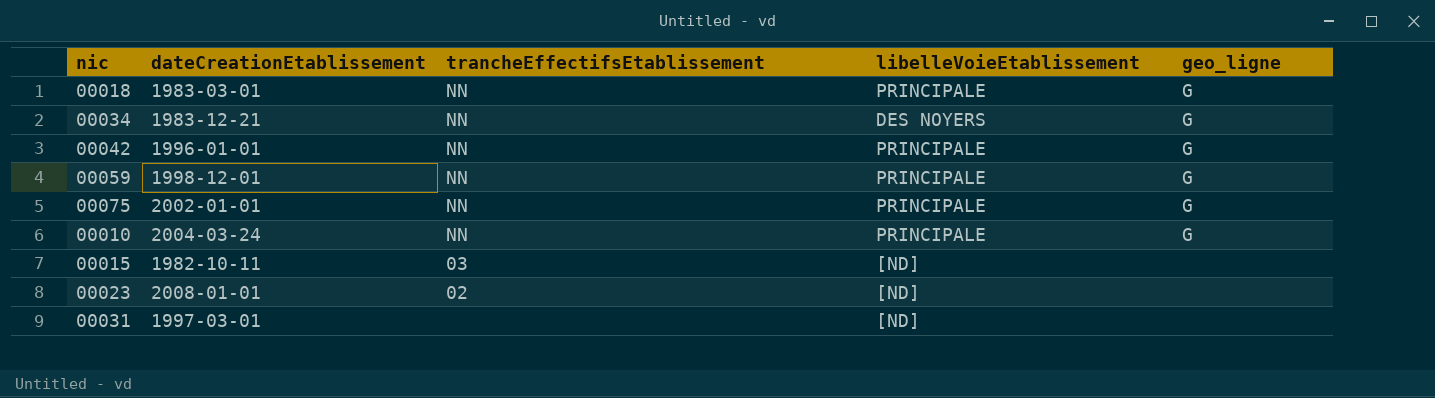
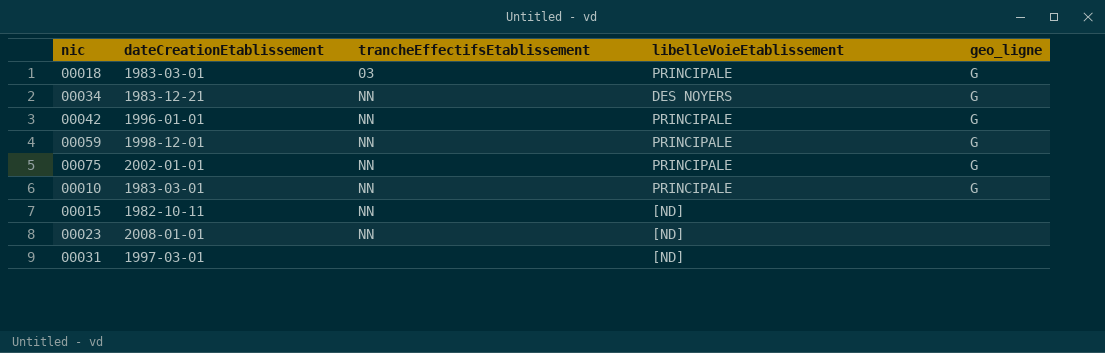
00018 | trancheEffectifsEtablissement: NN -> 03
00010 | dateCreationEtablissement: 2004-03-24 -> 1983-03-01
00015 | trancheEffectifsEtablissement: 03 -> NN
00023 | trancheEffectifsEtablissement: 02 -> NN

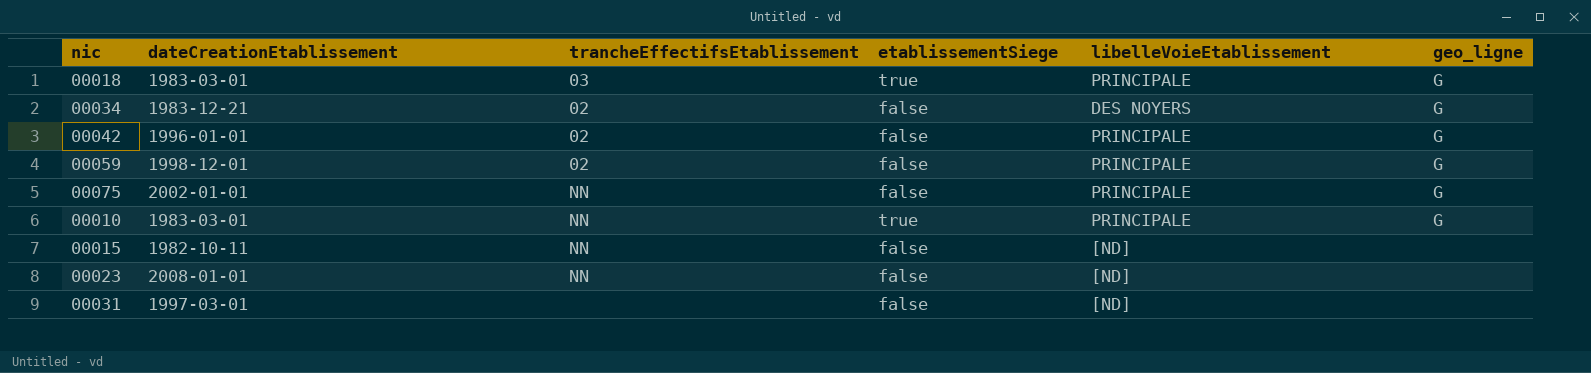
column etablissementSiege | position: none -> 4
00034 | trancheEffectifsEtablissement: NN -> 02
00042 | trancheEffectifsEtablissement: NN -> 02
00059 | trancheEffectifsEtablissement: NN -> 02

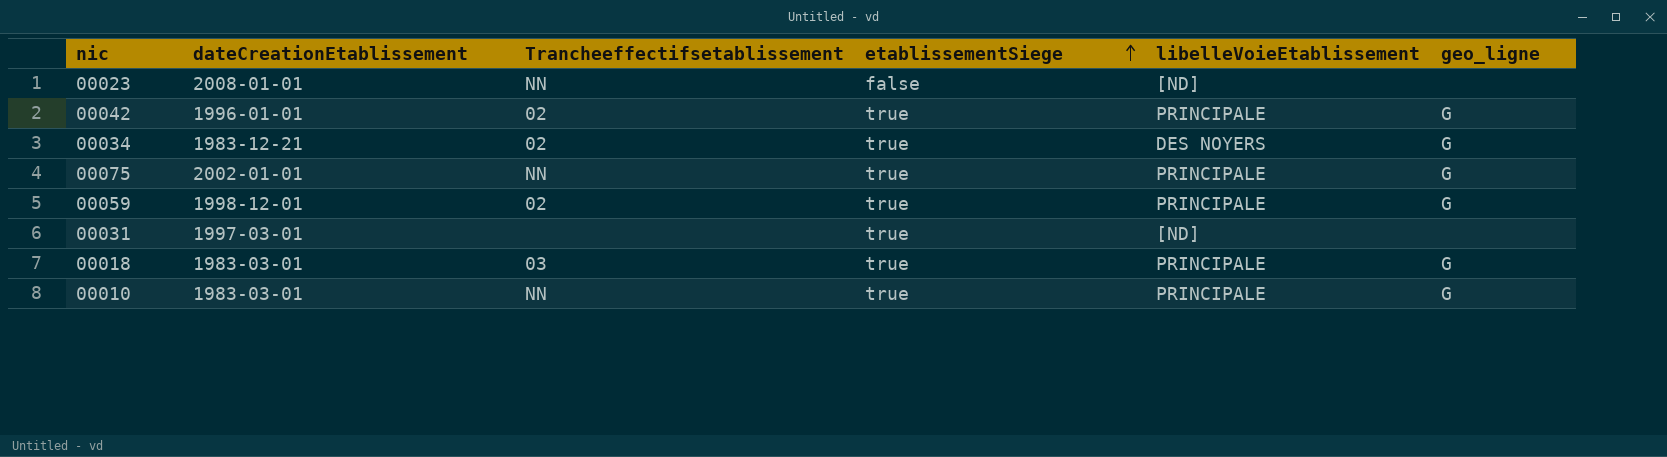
row order: none -> etablissementSiege ascending
column name: trancheEffectifsEtablissement -> Trancheeffectifsetablissement
row 00015: 1982-10-11 | NN | false | [ND] | none -> none
00042 | etablissementSiege: false -> true
00034 | etablissementSiege: false -> true
00075 | etablissementSiege: false -> true
00059 | etablissementSiege: false -> true
00031 | etablissementSiege: false -> true

